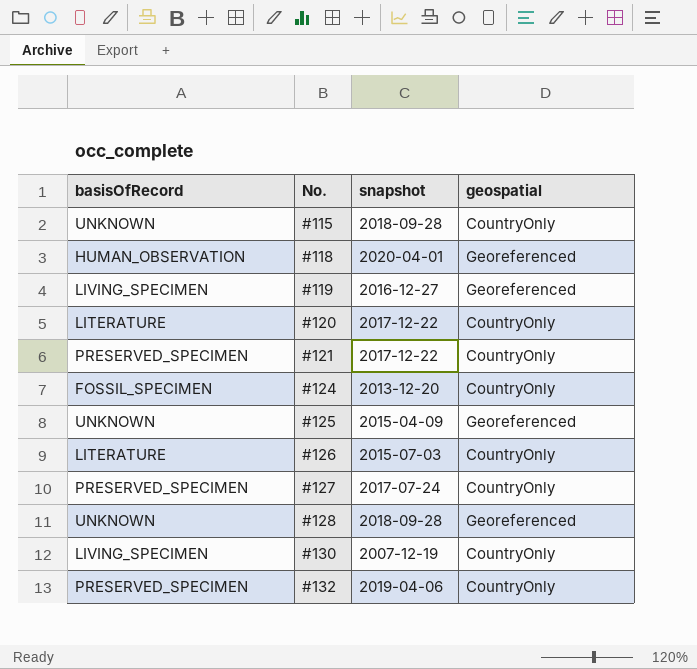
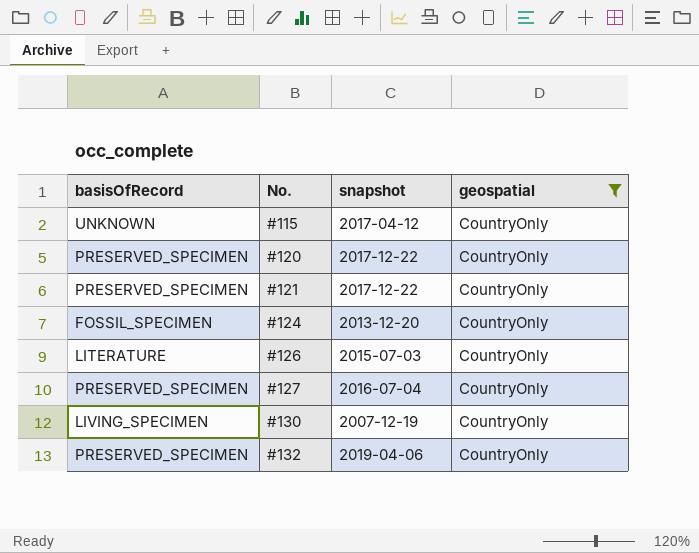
filter: none -> geospatial = CountryOnly
#115 | snapshot: 2018-09-28 -> 2017-04-12
#120 | basisOfRecord: LITERATURE -> PRESERVED_SPECIMEN
#127 | snapshot: 2017-07-24 -> 2016-07-04

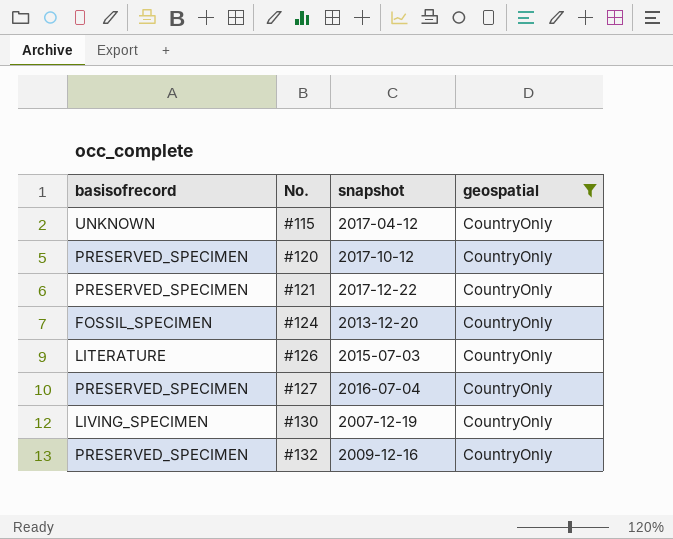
column name: basisOfRecord -> basisofrecord
#120 | snapshot: 2017-12-22 -> 2017-10-12
#132 | snapshot: 2019-04-06 -> 2009-12-16

